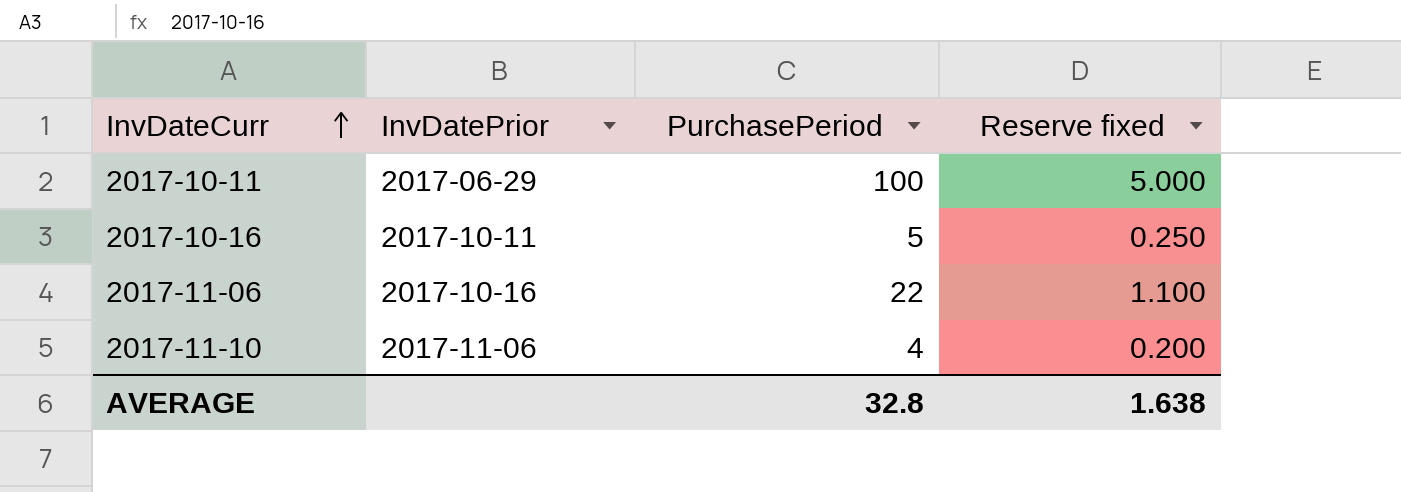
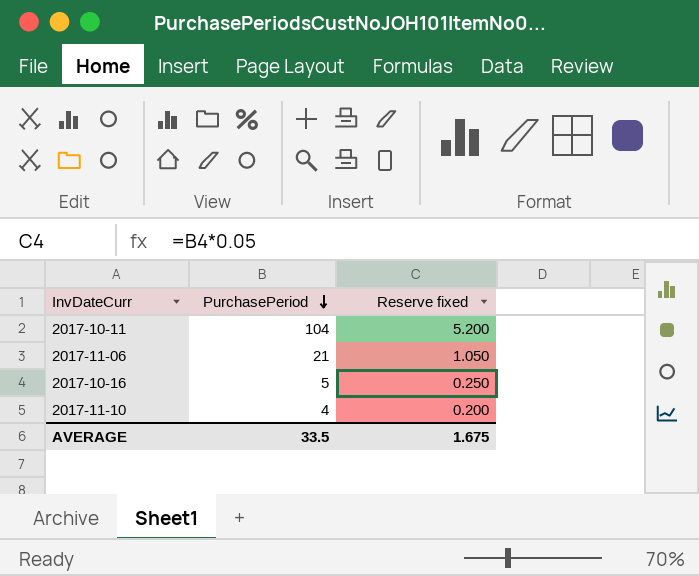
row order: InvDateCurr ascending -> PurchasePeriod descending
column InvDatePrior | position: 2 -> none
2017-10-11 | PurchasePeriod: 100 -> 104
2017-10-11 | Reserve fixed: 5.000 -> 5.200
2017-11-06 | PurchasePeriod: 22 -> 21
2017-11-06 | Reserve fixed: 1.100 -> 1.050
AVERAGE | PurchasePeriod: 32.8 -> 33.5
AVERAGE | Reserve fixed: 1.638 -> 1.675

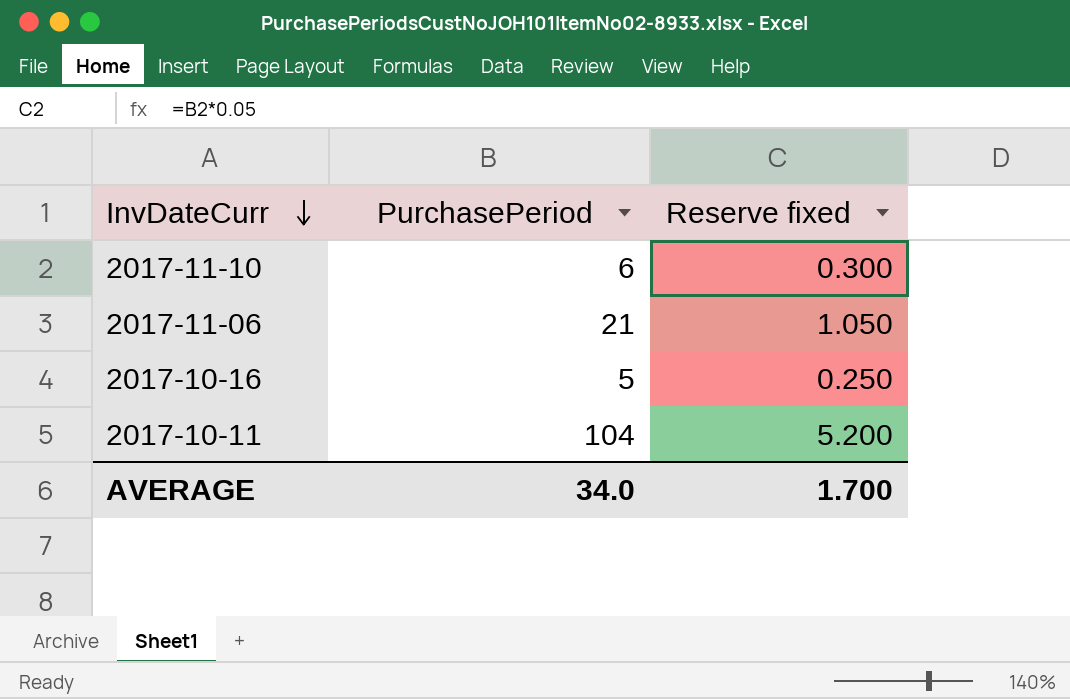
row order: PurchasePeriod descending -> InvDateCurr descending
2017-11-10 | PurchasePeriod: 4 -> 6
2017-11-10 | Reserve fixed: 0.200 -> 0.300
AVERAGE | PurchasePeriod: 33.5 -> 34.0
AVERAGE | Reserve fixed: 1.675 -> 1.700

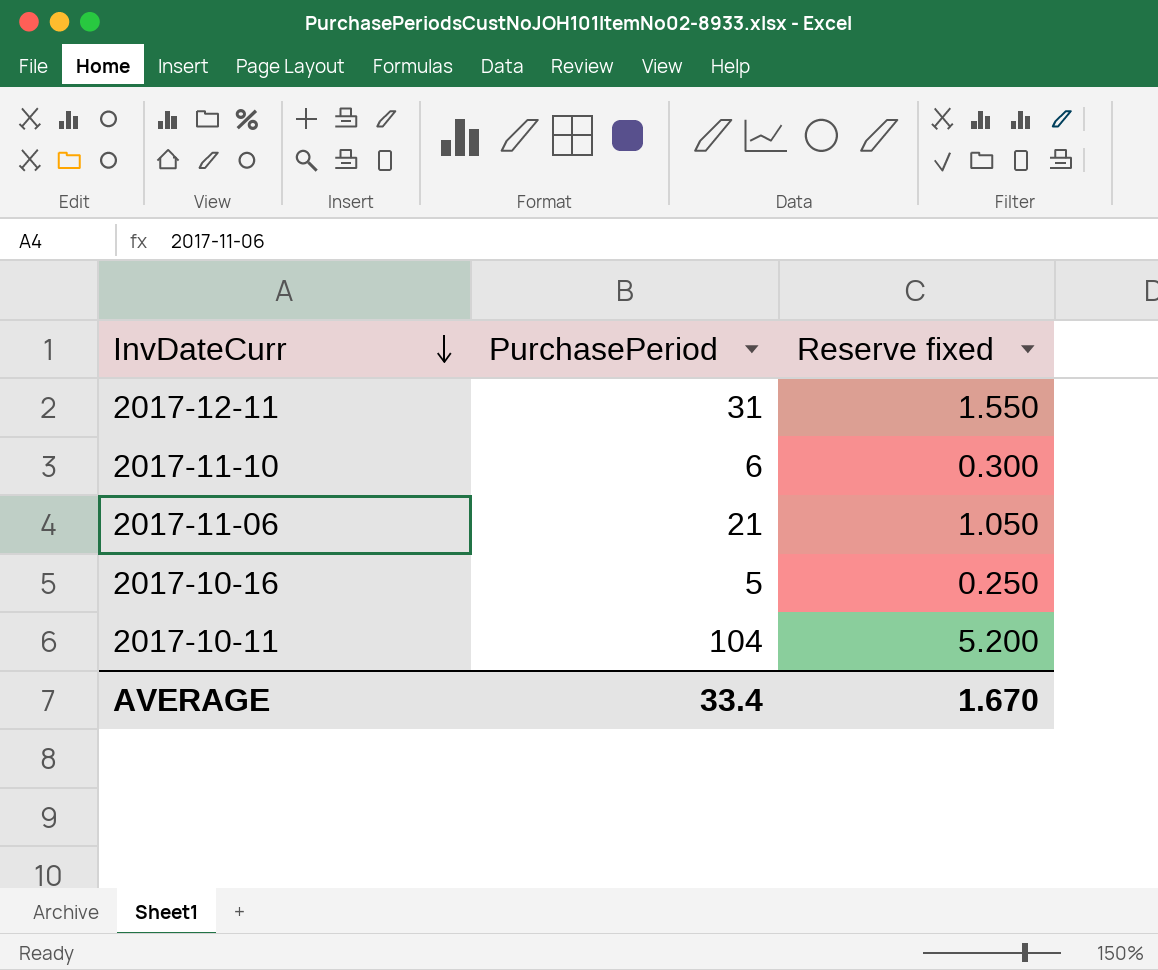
row 2017-12-11: none -> 31 | 1.550
AVERAGE | PurchasePeriod: 34.0 -> 33.4
AVERAGE | Reserve fixed: 1.700 -> 1.670

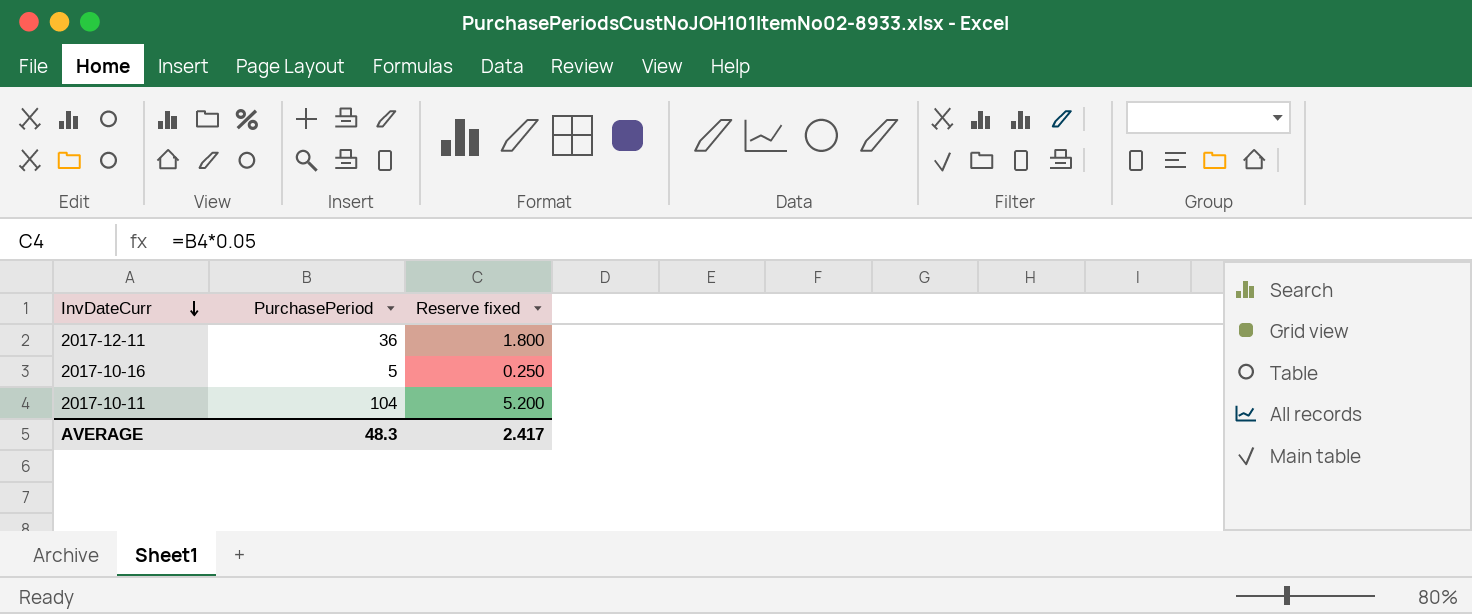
row 2017-11-10: 6 | 0.300 -> none
row 2017-11-06: 21 | 1.050 -> none
2017-12-11 | PurchasePeriod: 31 -> 36
2017-12-11 | Reserve fixed: 1.550 -> 1.800
AVERAGE | PurchasePeriod: 33.4 -> 48.3
AVERAGE | Reserve fixed: 1.670 -> 2.417

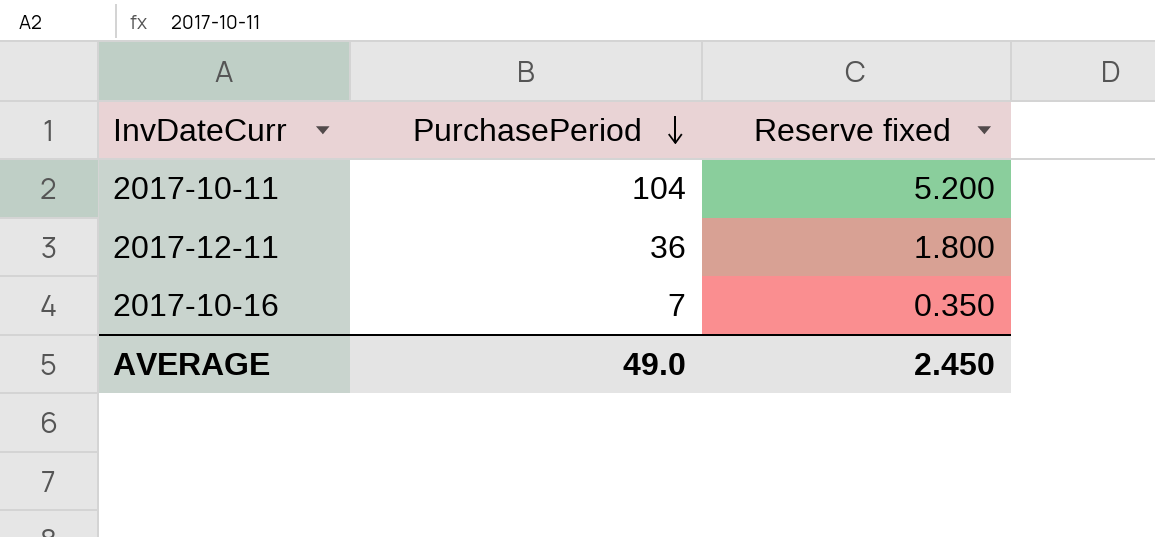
row order: InvDateCurr descending -> PurchasePeriod descending
2017-10-16 | PurchasePeriod: 5 -> 7
2017-10-16 | Reserve fixed: 0.250 -> 0.350
AVERAGE | PurchasePeriod: 48.3 -> 49.0
AVERAGE | Reserve fixed: 2.417 -> 2.450

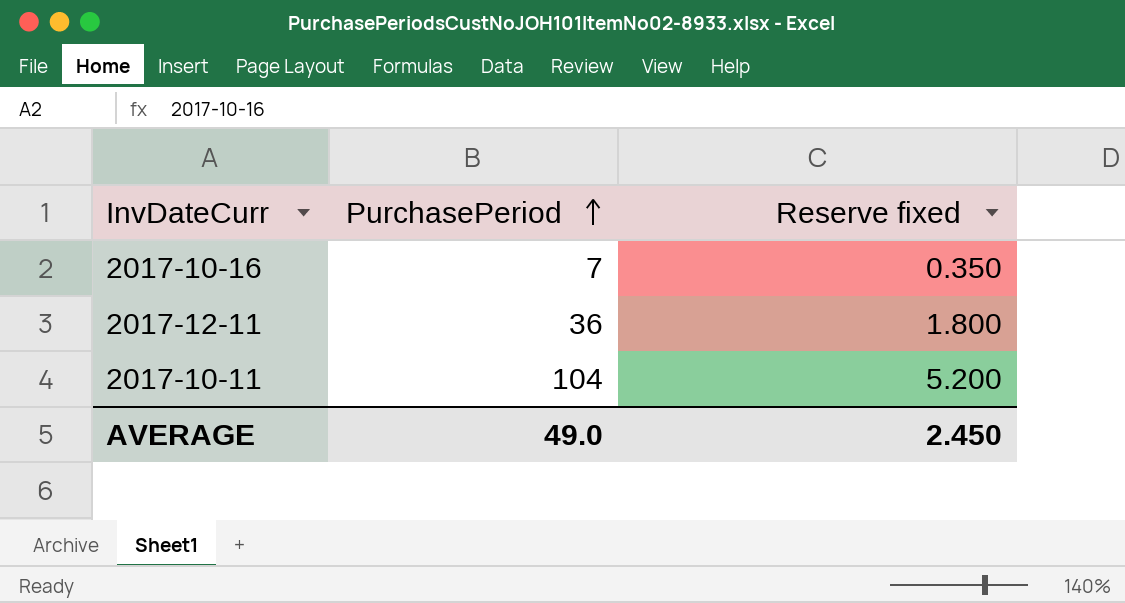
row order: PurchasePeriod descending -> PurchasePeriod ascending

